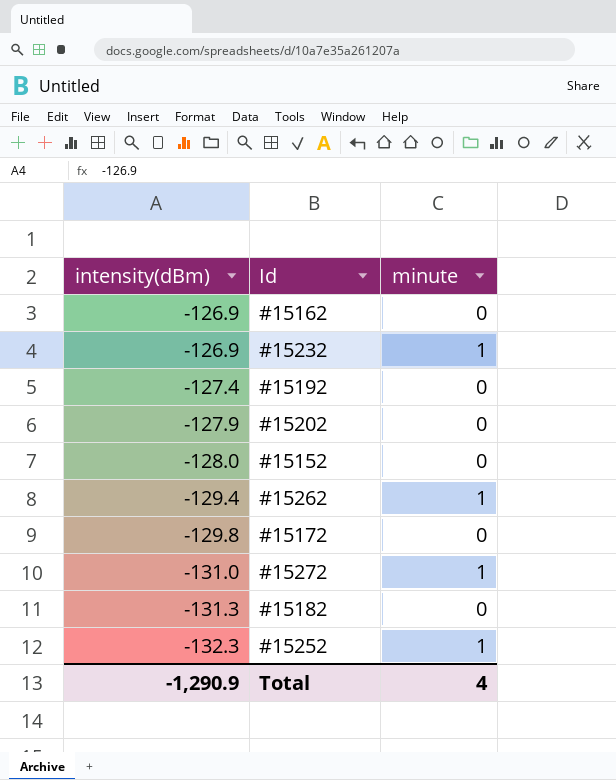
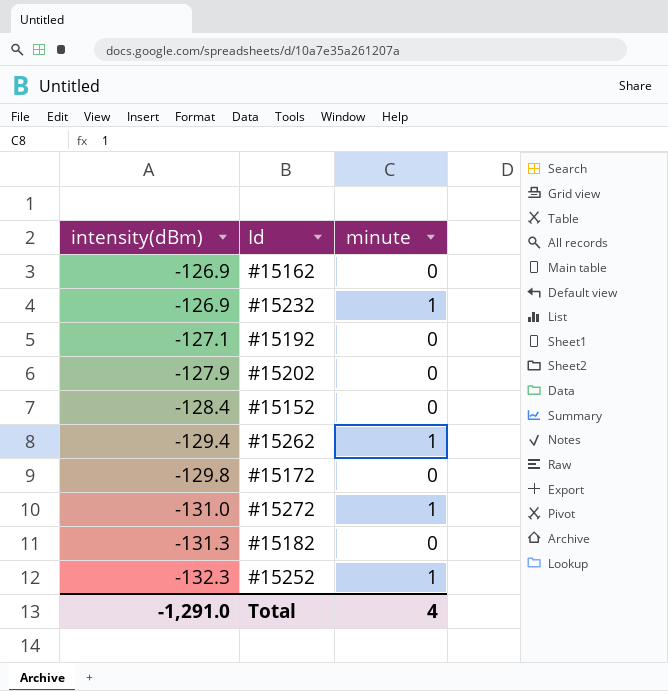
#15192 | intensity(dBm): -127.4 -> -127.1
#15152 | intensity(dBm): -128.0 -> -128.4
Total | intensity(dBm): -1,290.9 -> -1,291.0

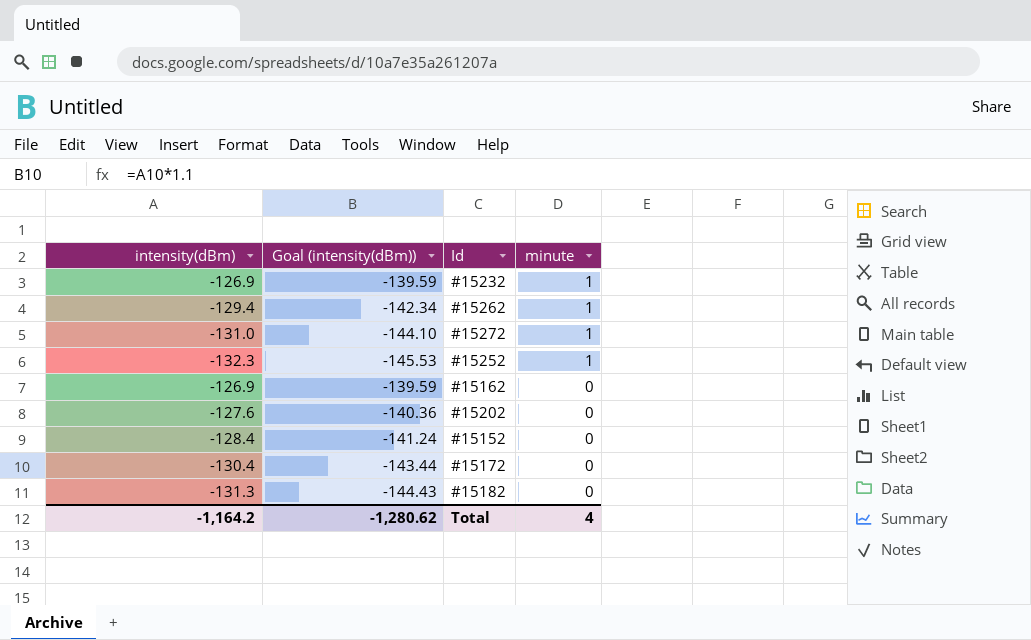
row order: intensity(dBm) descending -> minute descending
column Goal (intensity(dBm)) | formula: none -> [intensity(dBm)] * 1.1
row #15192: -127.1 | 0 -> none
#15202 | intensity(dBm): -127.9 -> -127.6
#15172 | intensity(dBm): -129.8 -> -130.4
Total | intensity(dBm): -1,291.0 -> -1,164.2

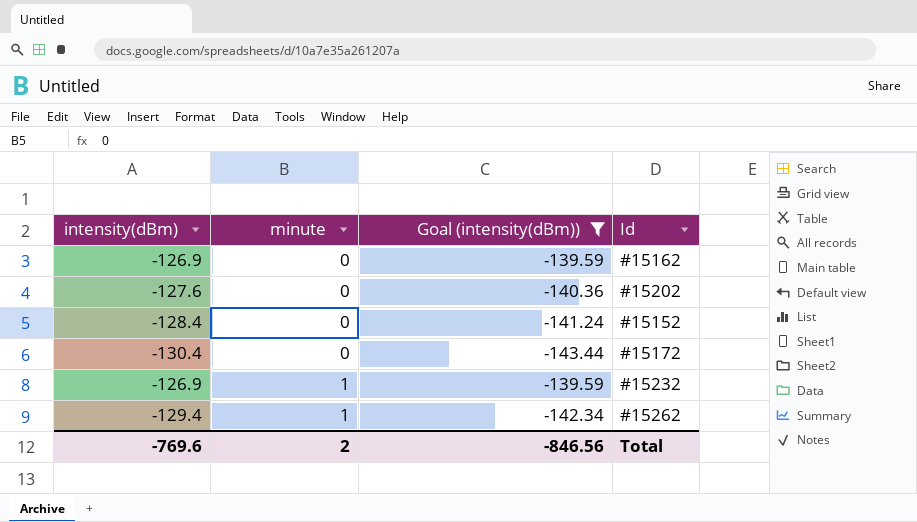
filter: none -> Goal (intensity(dBm)) >= -143.44
row order: minute descending -> minute ascending
column minute | position: 4 -> 2
Total | intensity(dBm): -1,164.2 -> -769.6
Total | minute: 4 -> 2
Total | Goal (intensity(dBm)): -1,280.62 -> -846.56

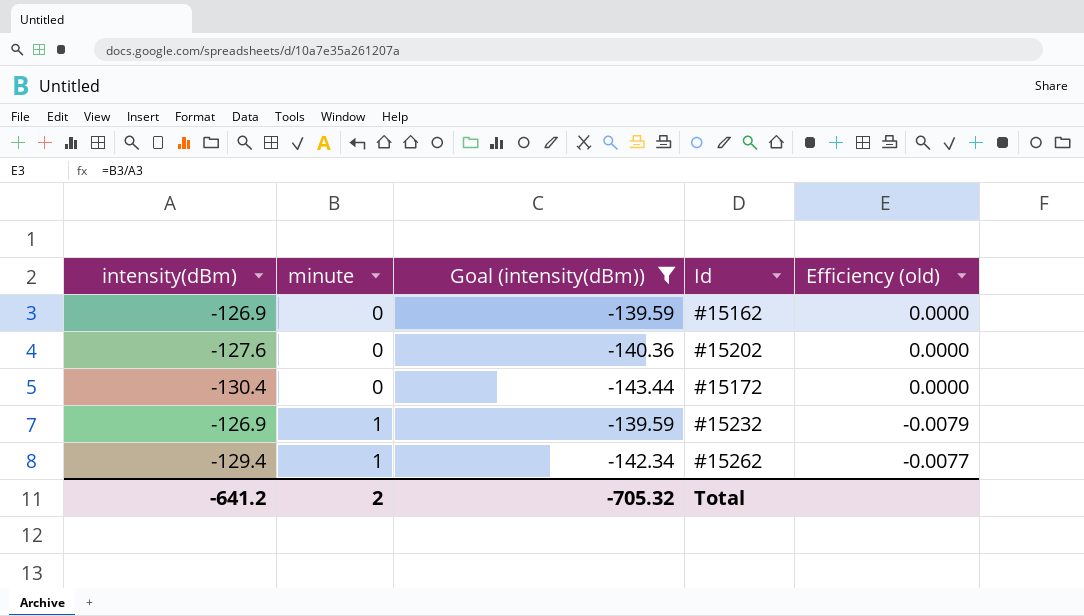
column Efficiency (old) | formula: none -> [minute] / [intensity(dBm)]
row #15152: -128.4 | 0 | -141.24 -> none
Total | intensity(dBm): -769.6 -> -641.2
Total | Goal (intensity(dBm)): -846.56 -> -705.32

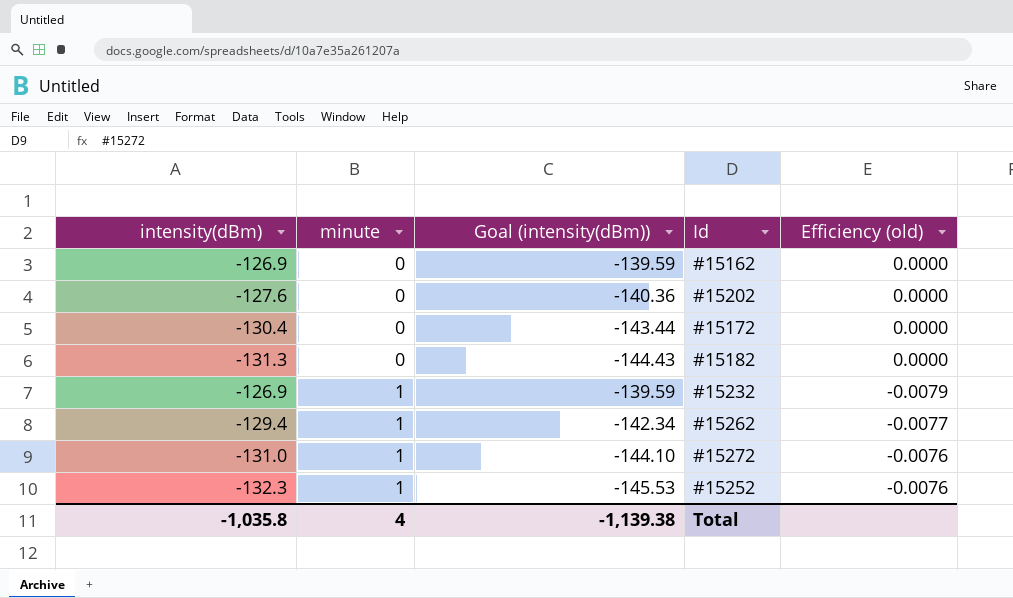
filter: Goal (intensity(dBm)) >= -143.44 -> none
Total | intensity(dBm): -641.2 -> -1,035.8
Total | minute: 2 -> 4
Total | Goal (intensity(dBm)): -705.32 -> -1,139.38

